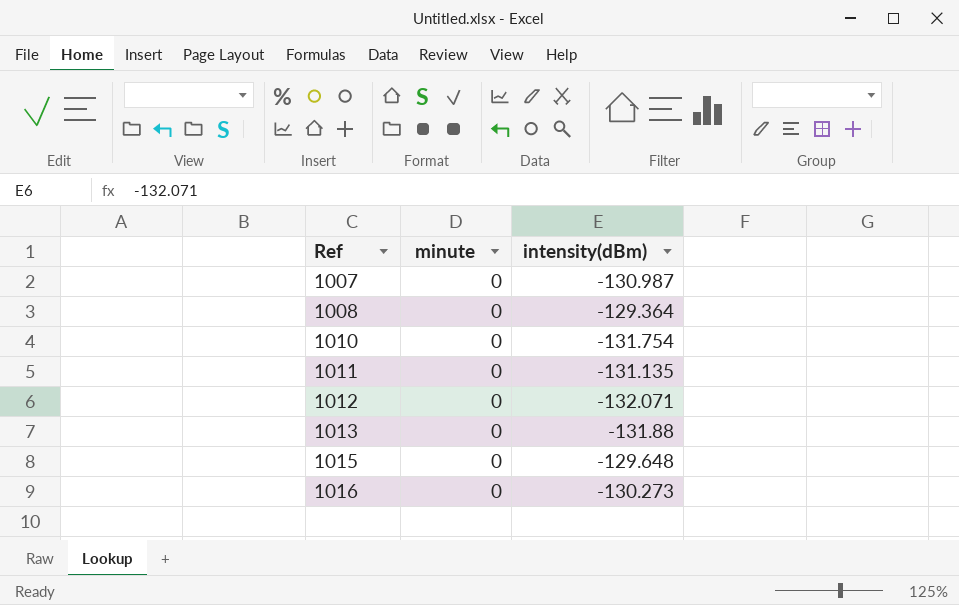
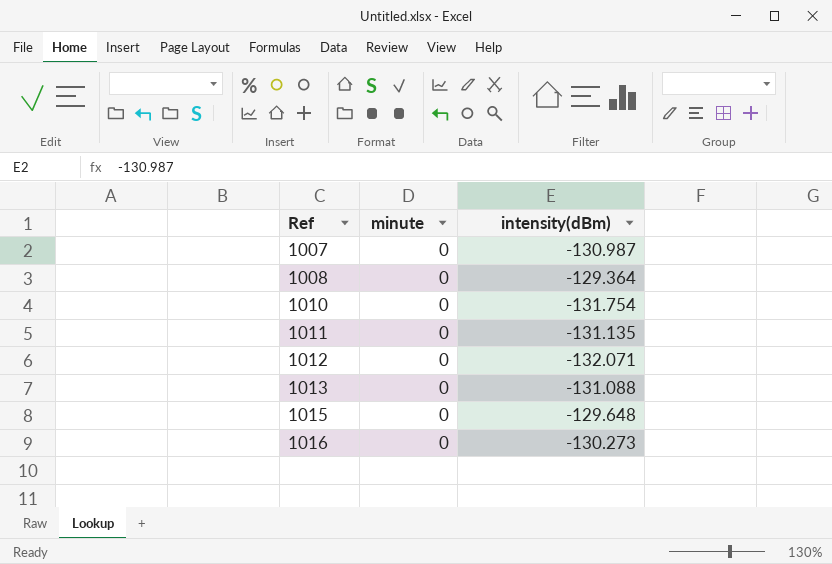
1013 | intensity(dBm): -131.88 -> -131.088

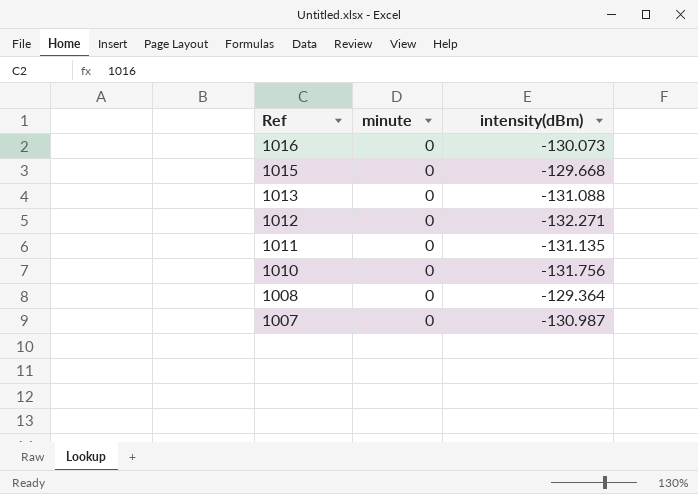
row order: Ref ascending -> Ref descending
1016 | intensity(dBm): -130.273 -> -130.073
1015 | intensity(dBm): -129.648 -> -129.668
1012 | intensity(dBm): -132.071 -> -132.271
1010 | intensity(dBm): -131.754 -> -131.756

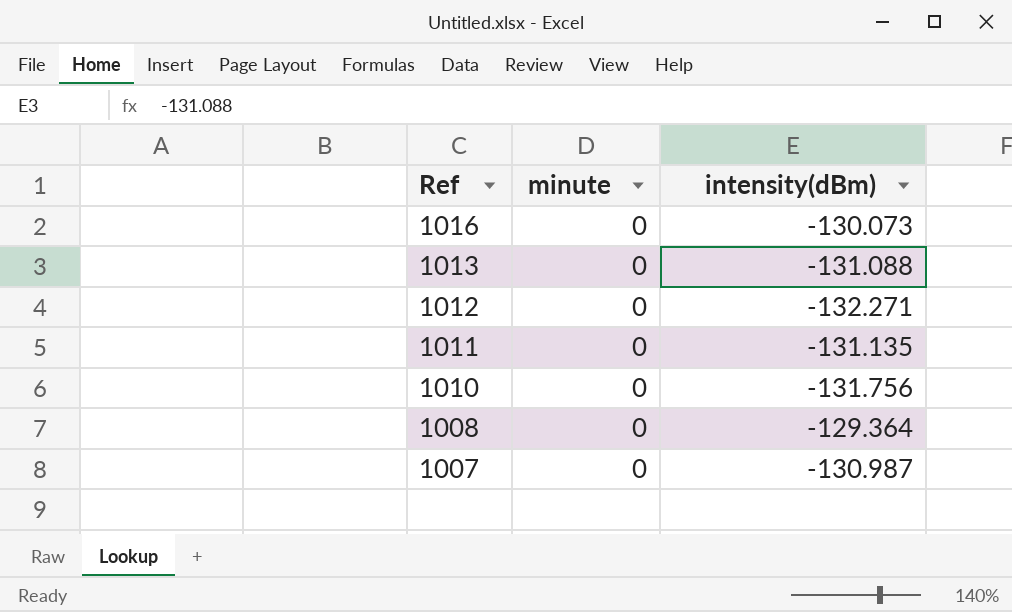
row 1015: 0 | -129.668 -> none

